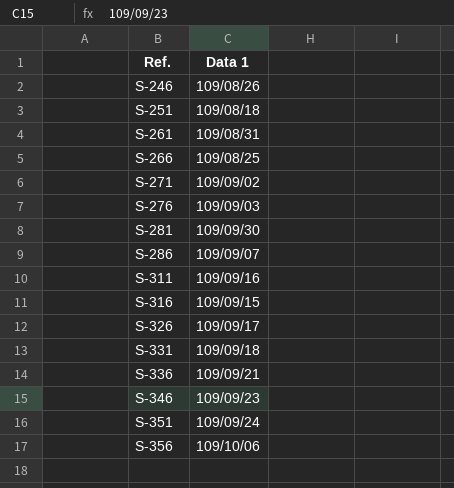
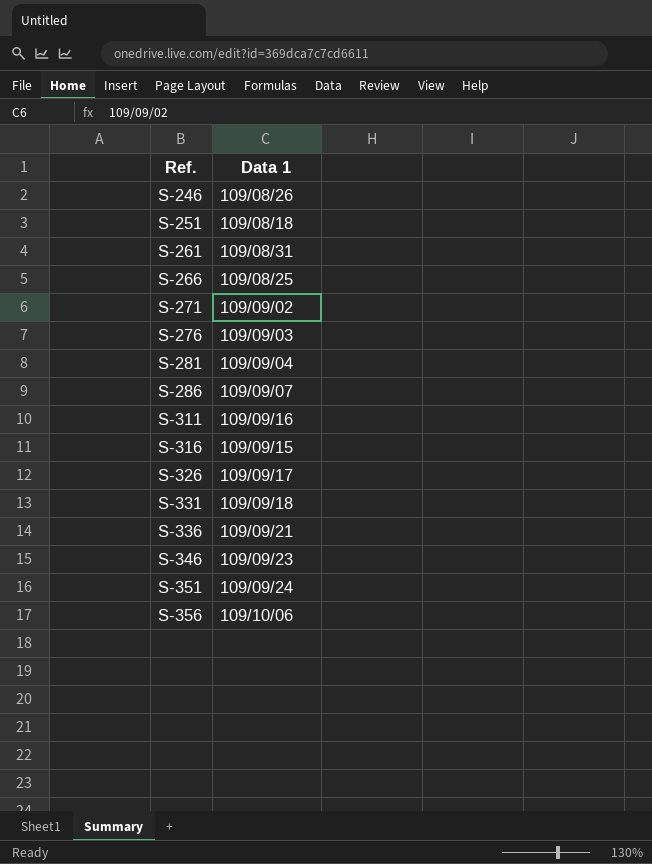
S-281 | Data 1: 109/09/30 -> 109/09/04

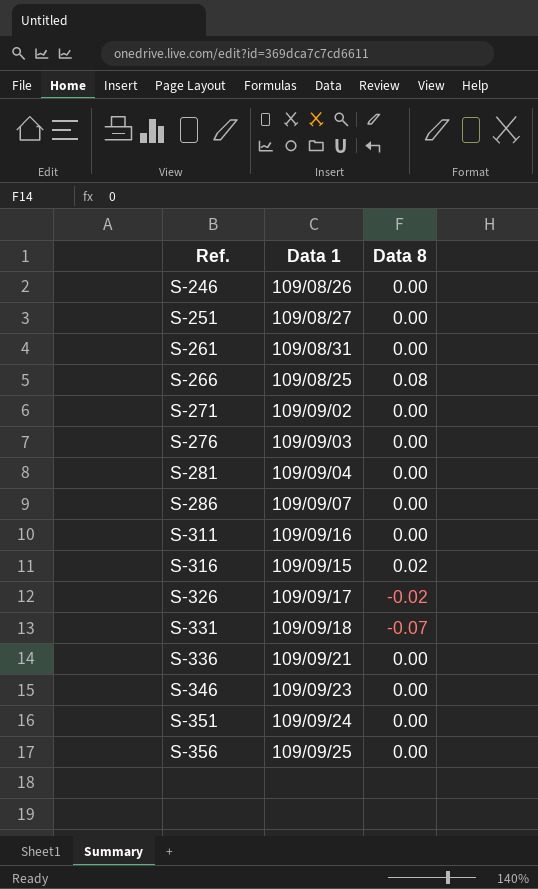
column Data 8 | position: none -> 3
S-251 | Data 1: 109/08/18 -> 109/08/27
S-356 | Data 1: 109/10/06 -> 109/09/25

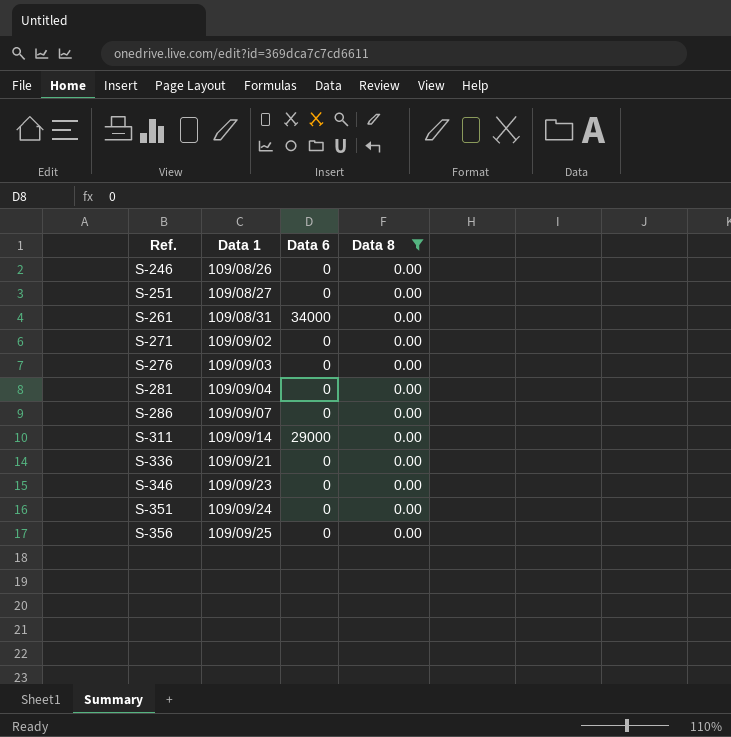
filter: none -> Data 8 = 0.00
column Data 6 | position: none -> 3
S-311 | Data 1: 109/09/16 -> 109/09/14

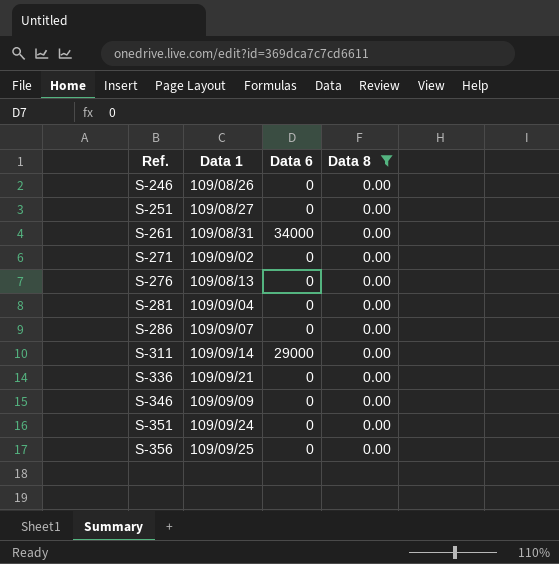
S-276 | Data 1: 109/09/03 -> 109/08/13
S-346 | Data 1: 109/09/23 -> 109/09/09

